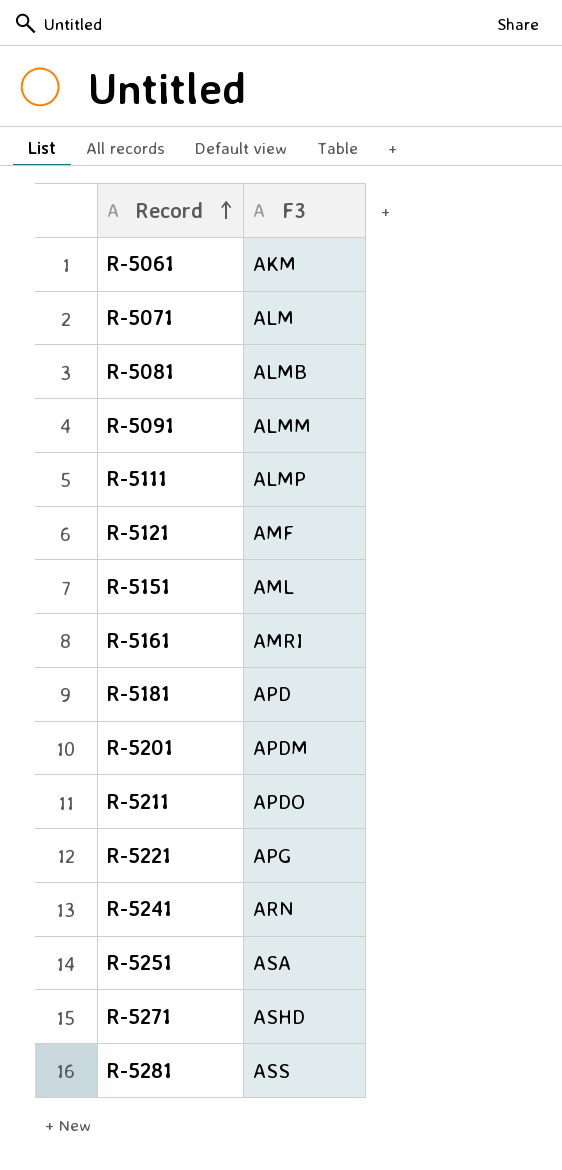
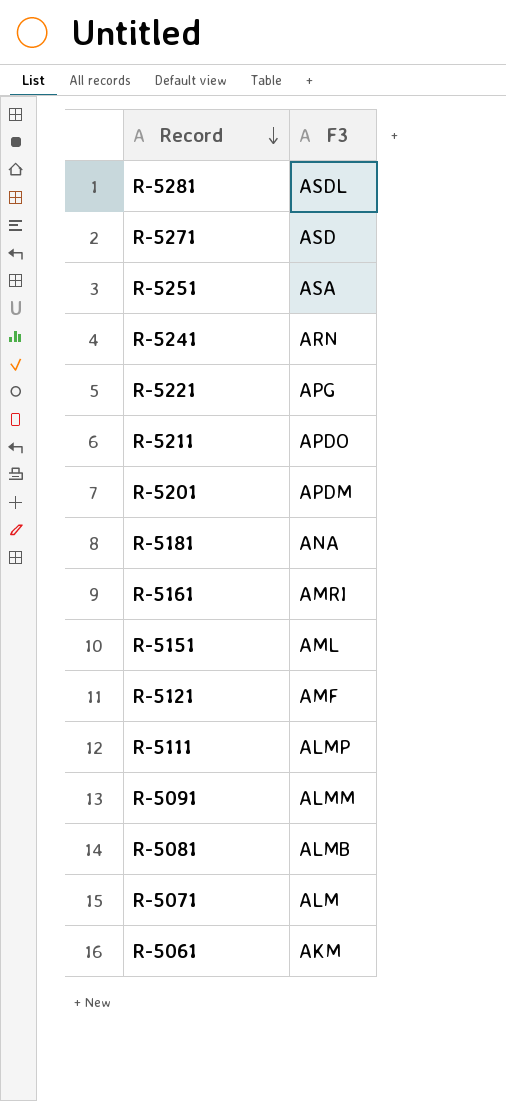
row order: Record ascending -> Record descending
R-5281 | F3: ASS -> ASDL
R-5271 | F3: ASHD -> ASD
R-5181 | F3: APD -> ANA

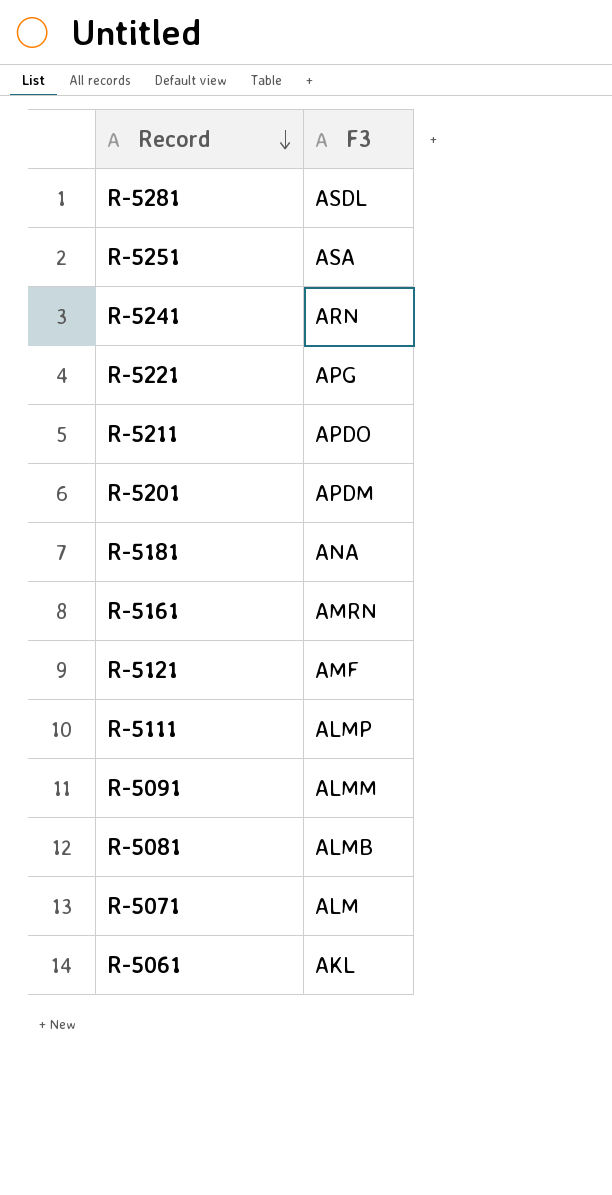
row R-5271: ASD -> none
row R-5151: AML -> none
R-5161 | F3: AMRI -> AMRN
R-5061 | F3: AKM -> AKL

